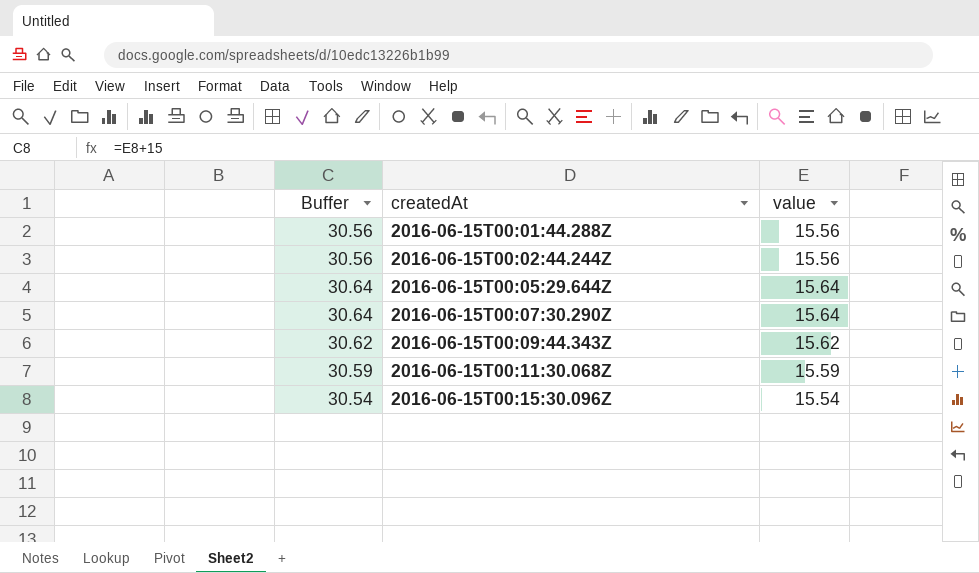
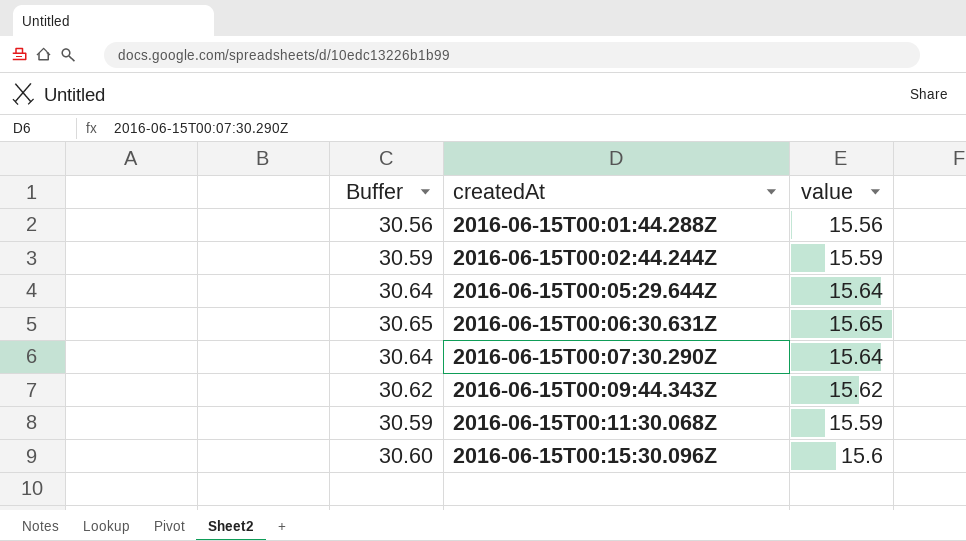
2016-06-15T00:02:44.244Z | Buffer: 30.56 -> 30.59
2016-06-15T00:02:44.244Z | value: 15.56 -> 15.59
row 2016-06-15T00:06:30.631Z: none -> 30.65 | 15.65
2016-06-15T00:15:30.096Z | Buffer: 30.54 -> 30.60
2016-06-15T00:15:30.096Z | value: 15.54 -> 15.6

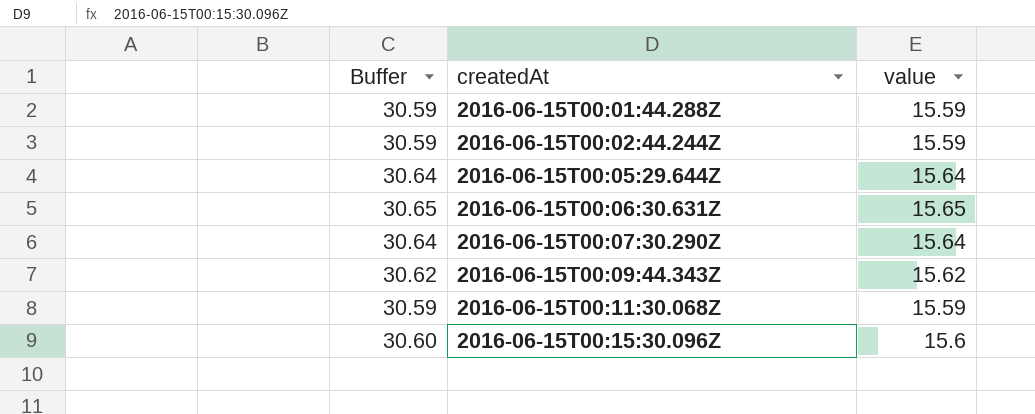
2016-06-15T00:01:44.288Z | Buffer: 30.56 -> 30.59
2016-06-15T00:01:44.288Z | value: 15.56 -> 15.59

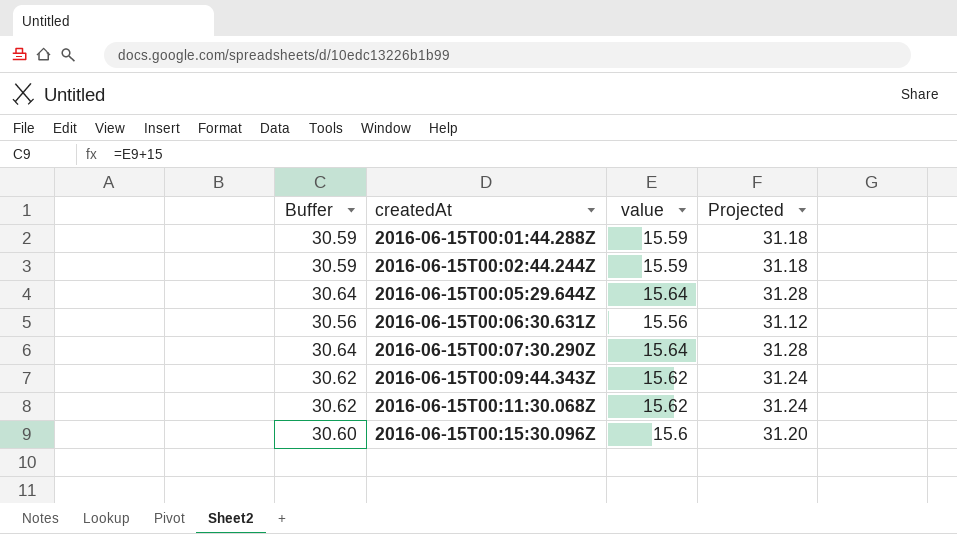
column Projected | formula: none -> [value] * 2
2016-06-15T00:06:30.631Z | Buffer: 30.65 -> 30.56
2016-06-15T00:06:30.631Z | value: 15.65 -> 15.56
2016-06-15T00:11:30.068Z | Buffer: 30.59 -> 30.62
2016-06-15T00:11:30.068Z | value: 15.59 -> 15.62

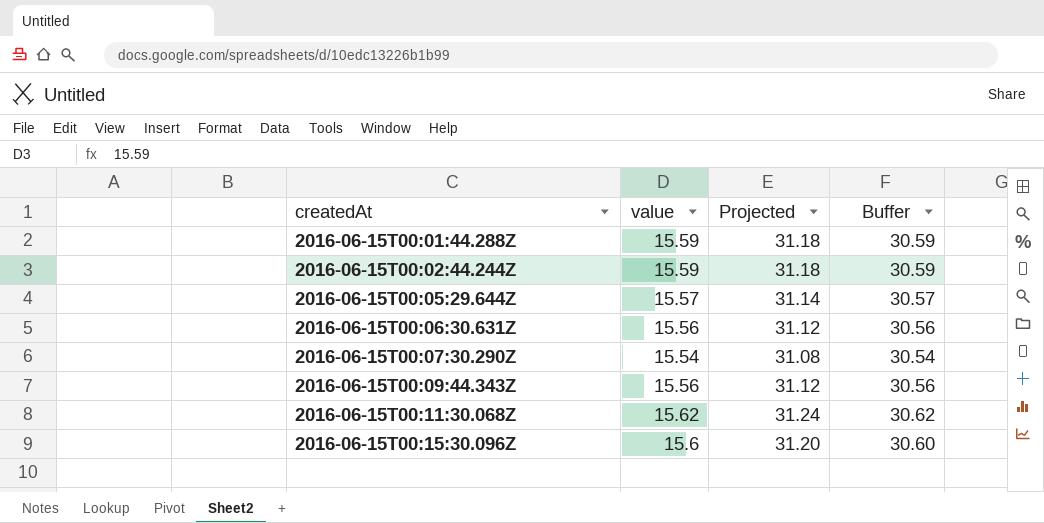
column Buffer | position: 1 -> 4
2016-06-15T00:05:29.644Z | value: 15.64 -> 15.57
2016-06-15T00:05:29.644Z | Projected: 31.28 -> 31.14
2016-06-15T00:05:29.644Z | Buffer: 30.64 -> 30.57
2016-06-15T00:07:30.290Z | value: 15.64 -> 15.54
2016-06-15T00:07:30.290Z | Projected: 31.28 -> 31.08
2016-06-15T00:07:30.290Z | Buffer: 30.64 -> 30.54
2016-06-15T00:09:44.343Z | value: 15.62 -> 15.56
2016-06-15T00:09:44.343Z | Projected: 31.24 -> 31.12
2016-06-15T00:09:44.343Z | Buffer: 30.62 -> 30.56

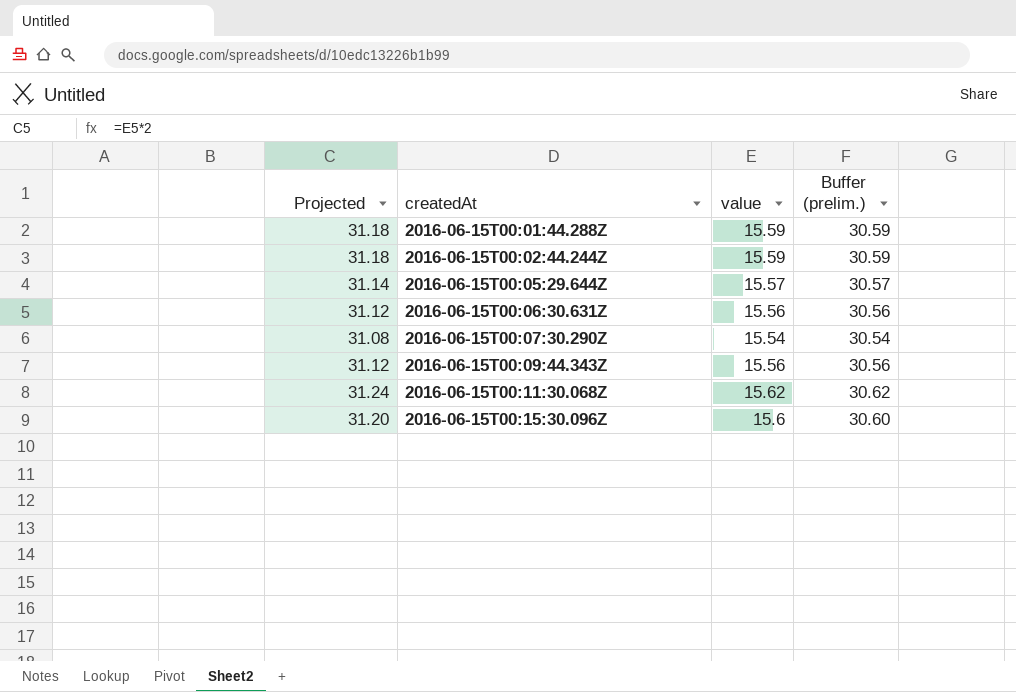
column Projected | position: 3 -> 1
column name: Buffer -> Buffer (prelim.)

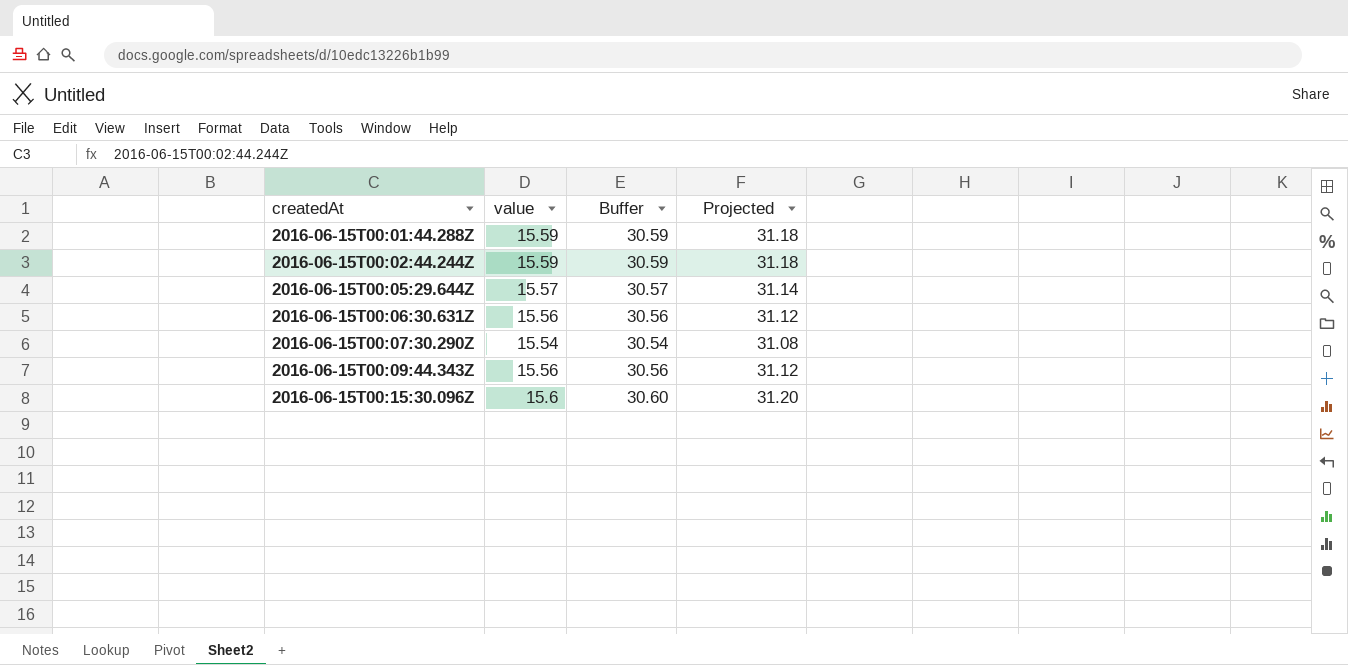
column name: Buffer (prelim.) -> Buffer
column Projected | position: 1 -> 4
row 2016-06-15T00:11:30.068Z: 31.24 | 15.62 | 30.62 -> none

